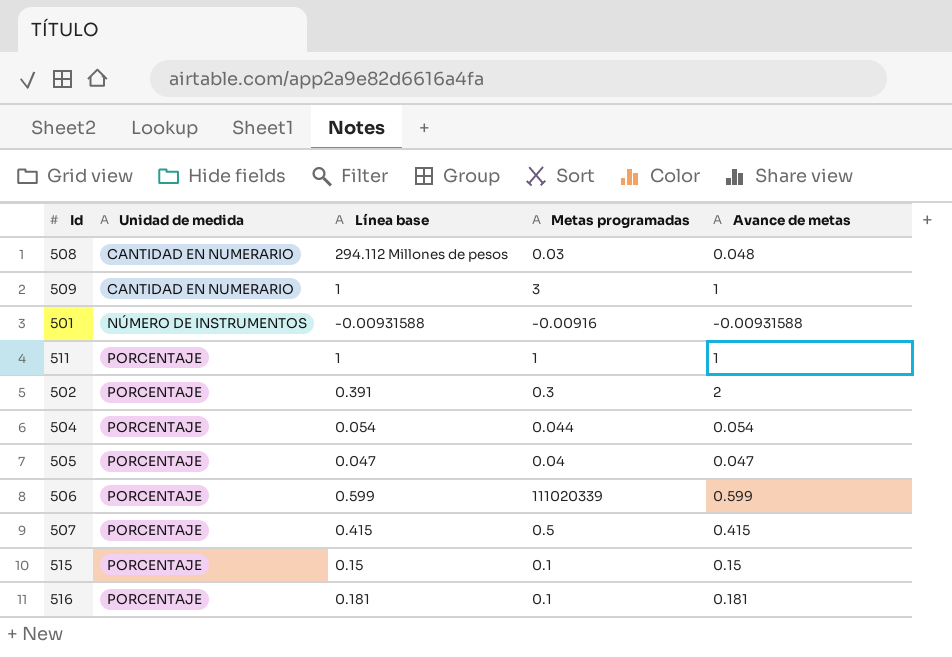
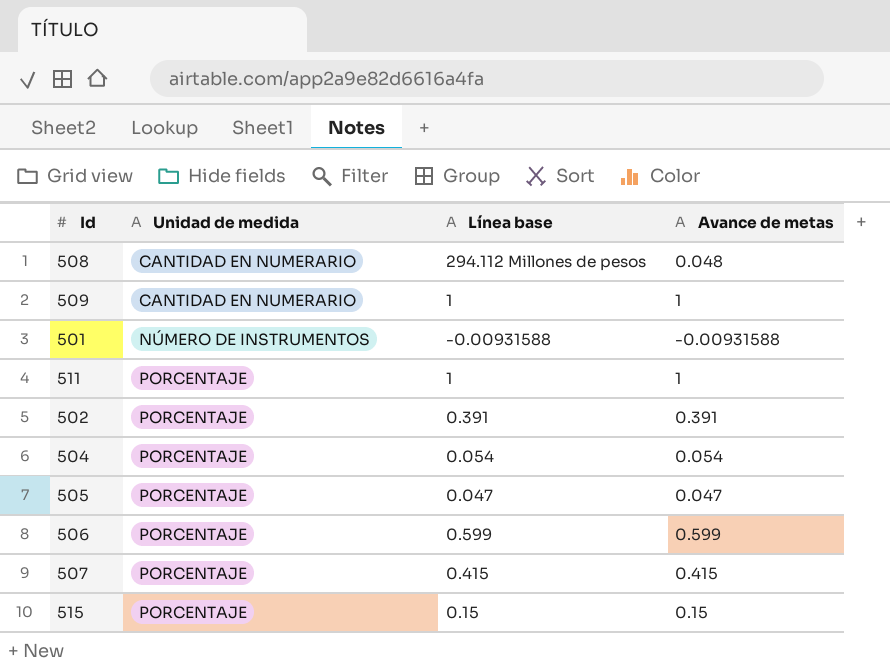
column Metas programadas | position: 4 -> none
row 516: PORCENTAJE | 0.181 | 0.1 | 0.181 -> none
502 | Avance de metas: 2 -> 0.391

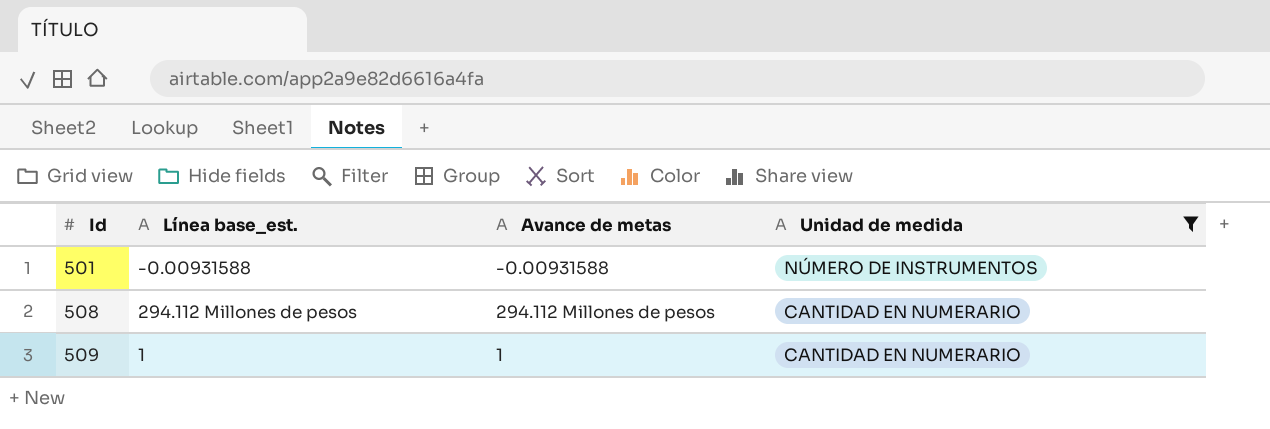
filter: none -> Unidad de medida != PORCENTAJE
row order: Unidad de medida ascending -> Id ascending
column name: Línea base -> Línea base_est.
column Unidad de medida | position: 2 -> 4
508 | Avance de metas: 0.048 -> 294.112 Millones de pesos

